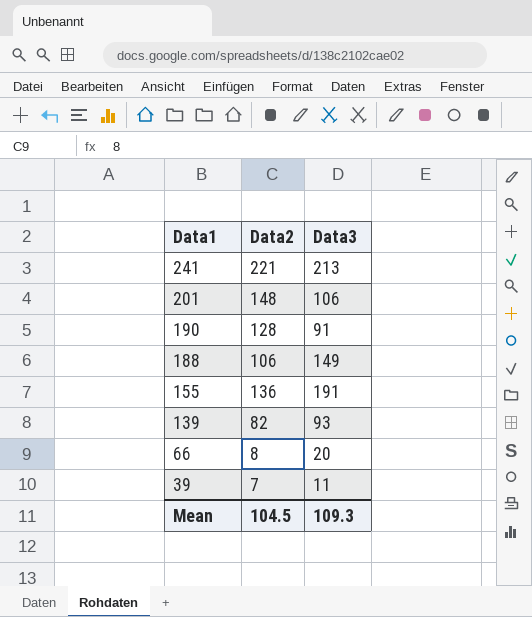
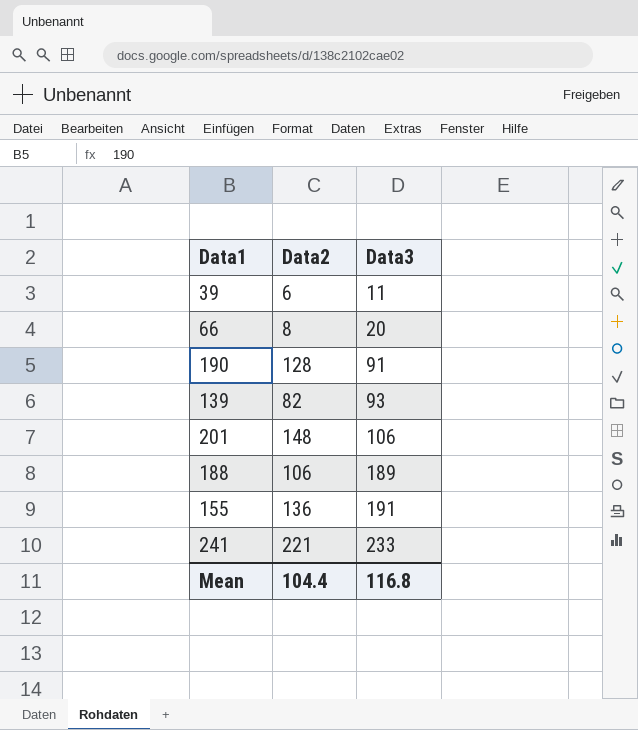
row order: Data1 descending -> Data3 ascending
39 | Data2: 7 -> 6
188 | Data3: 149 -> 189
241 | Data3: 213 -> 233
Mean | Data2: 104.5 -> 104.4
Mean | Data3: 109.3 -> 116.8

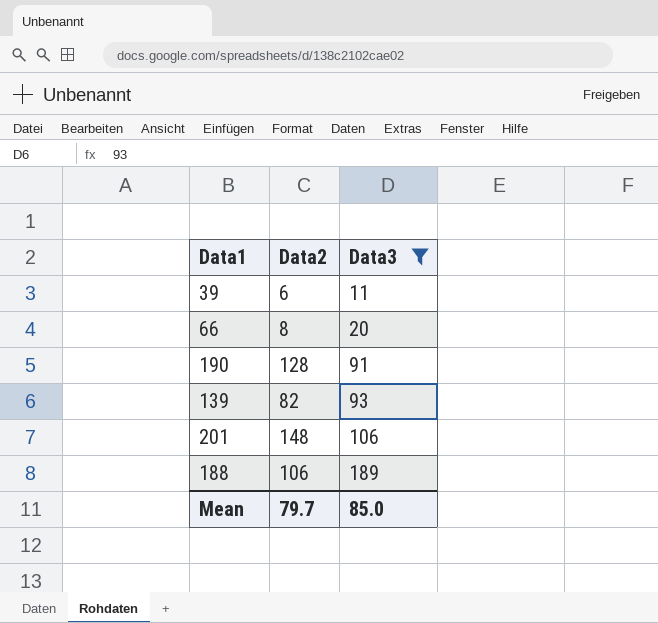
filter: none -> Data3 <= 189
Mean | Data2: 104.4 -> 79.7
Mean | Data3: 116.8 -> 85.0

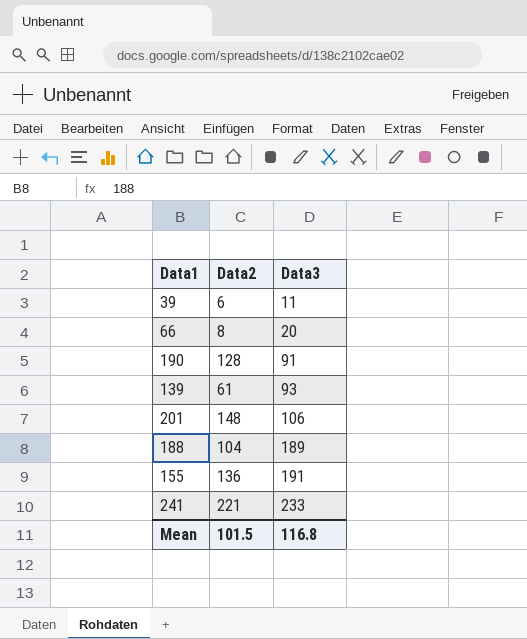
filter: Data3 <= 189 -> none
139 | Data2: 82 -> 61
188 | Data2: 106 -> 104
Mean | Data2: 79.7 -> 101.5
Mean | Data3: 85.0 -> 116.8

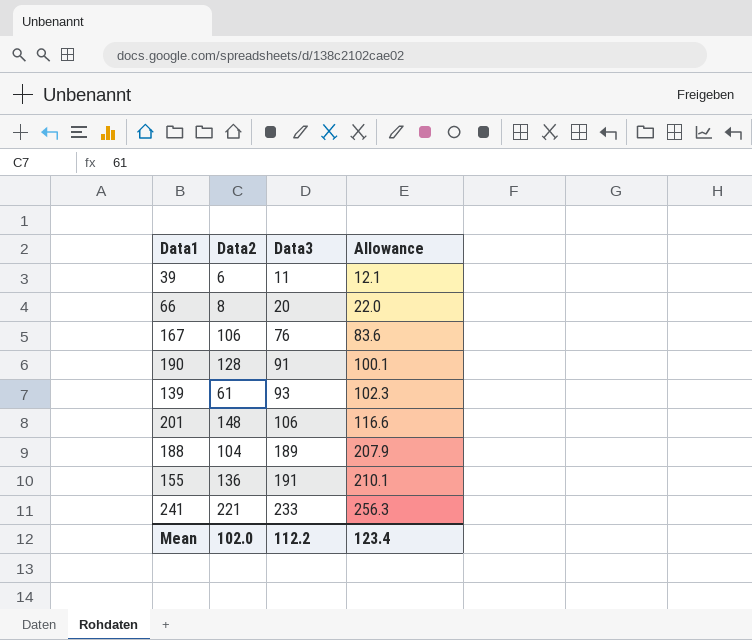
column Allowance | formula: none -> [Data3] * 1.1
row 167: none -> 106 | 76 | 83.6
Mean | Data2: 101.5 -> 102.0
Mean | Data3: 116.8 -> 112.2

